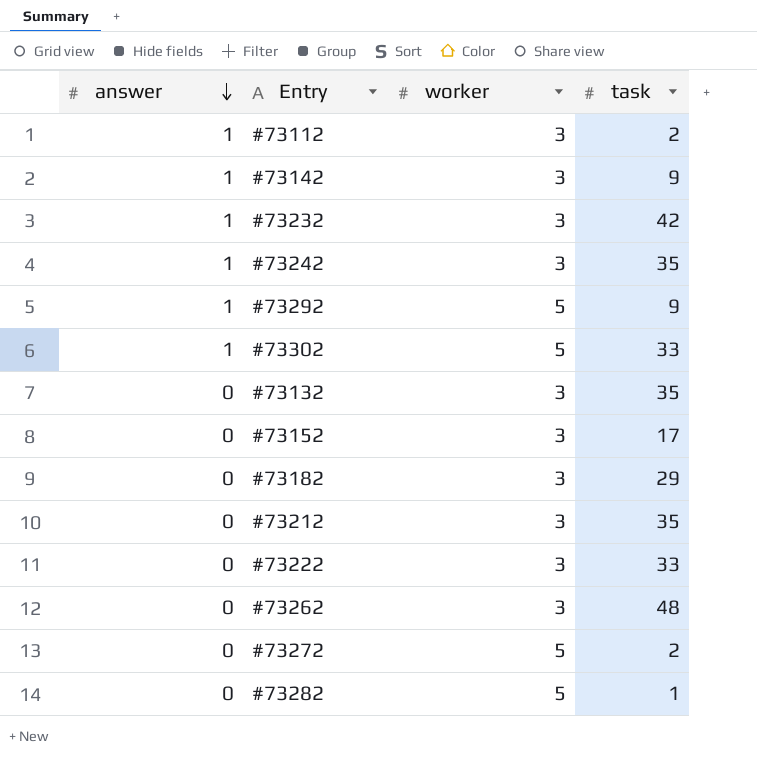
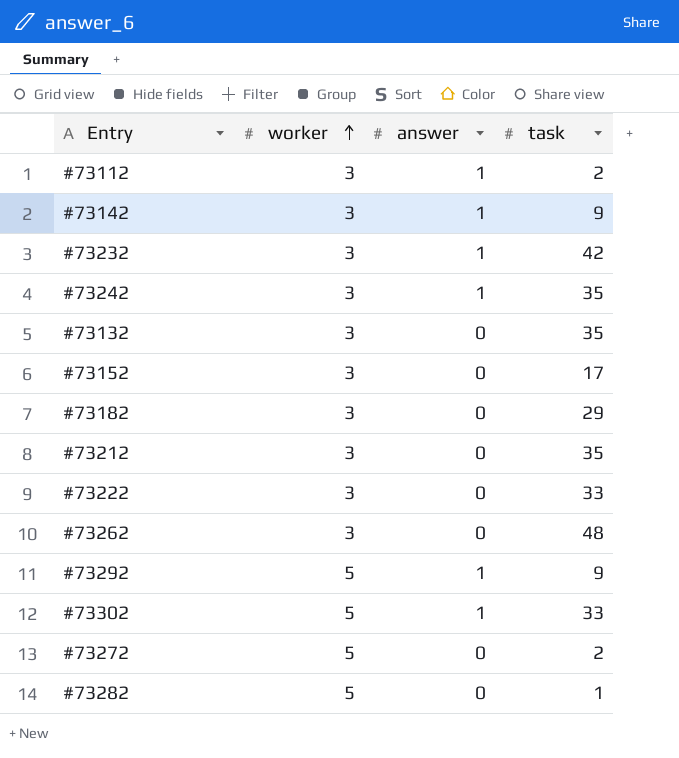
row order: answer descending -> worker ascending
column answer | position: 1 -> 3

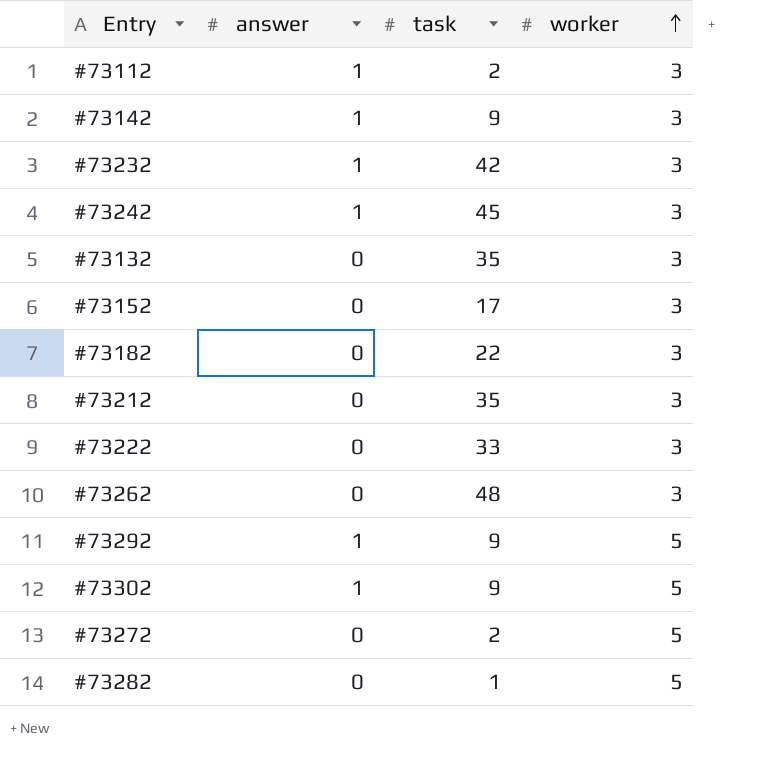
column worker | position: 2 -> 4
#73242 | task: 35 -> 45
#73182 | task: 29 -> 22
#73302 | task: 33 -> 9

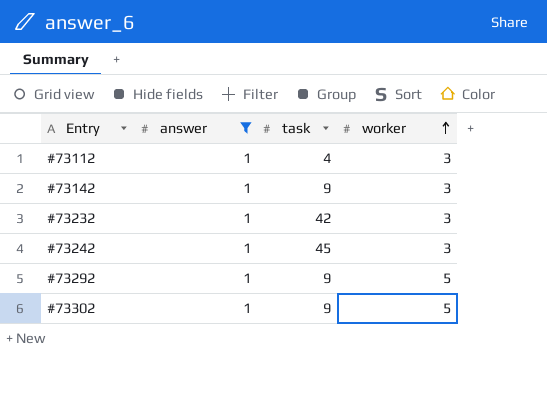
filter: none -> answer = 1
#73112 | task: 2 -> 4

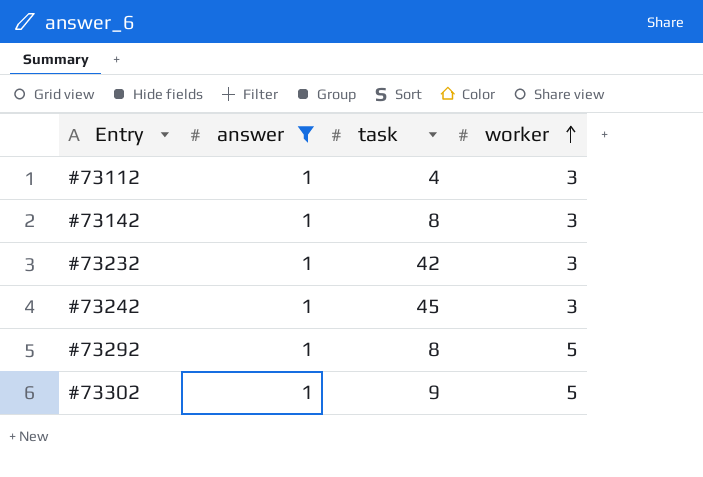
#73142 | task: 9 -> 8
#73292 | task: 9 -> 8

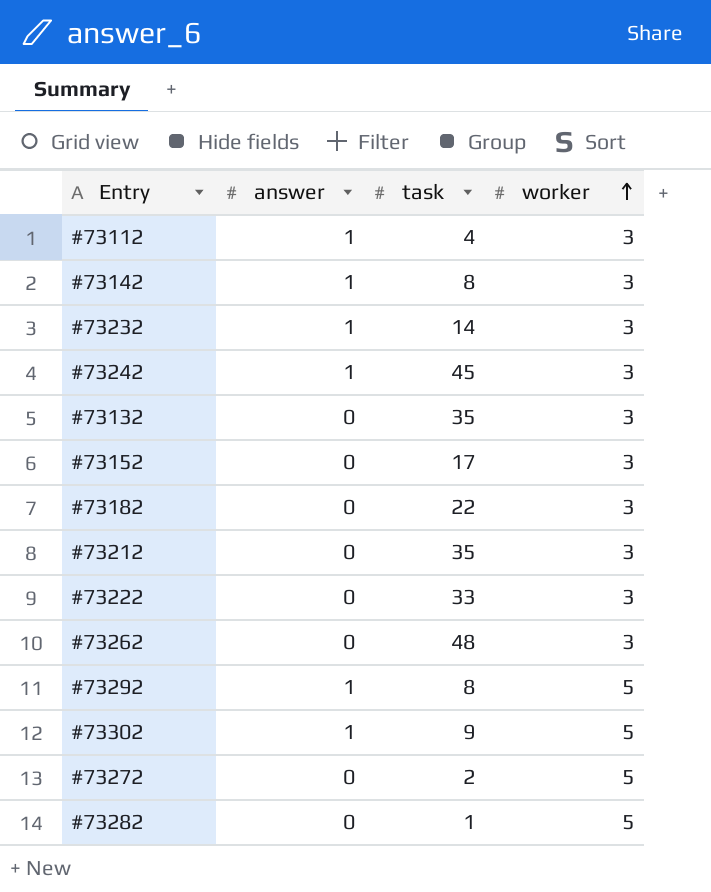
filter: answer = 1 -> none
#73232 | task: 42 -> 14

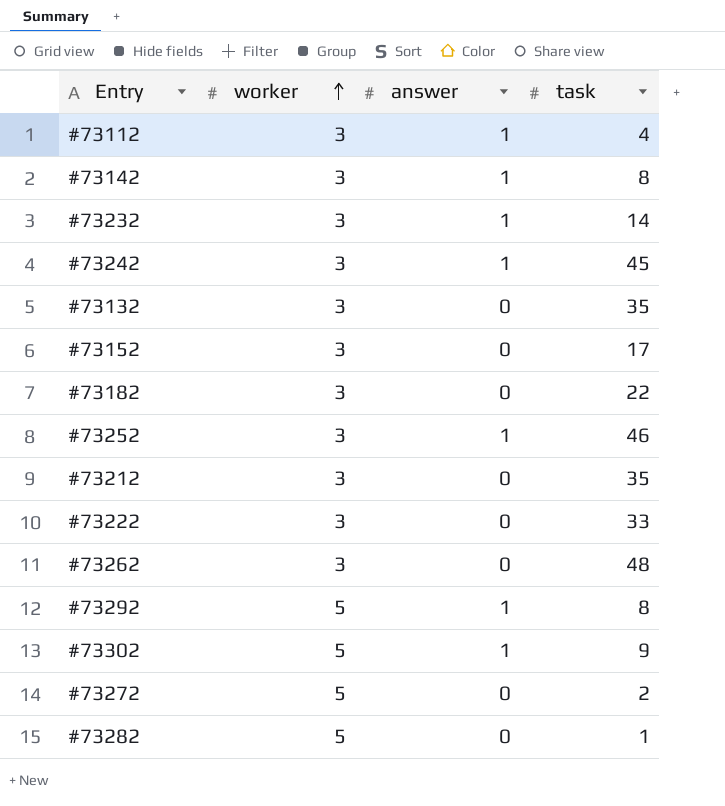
column worker | position: 4 -> 2
row #73252: none -> 3 | 1 | 46

